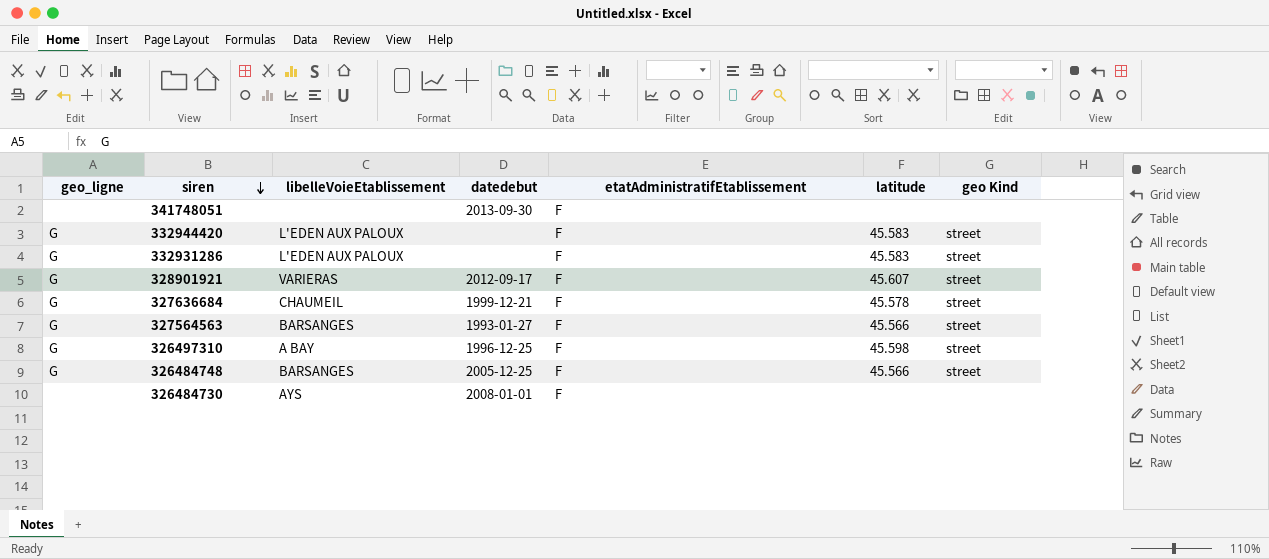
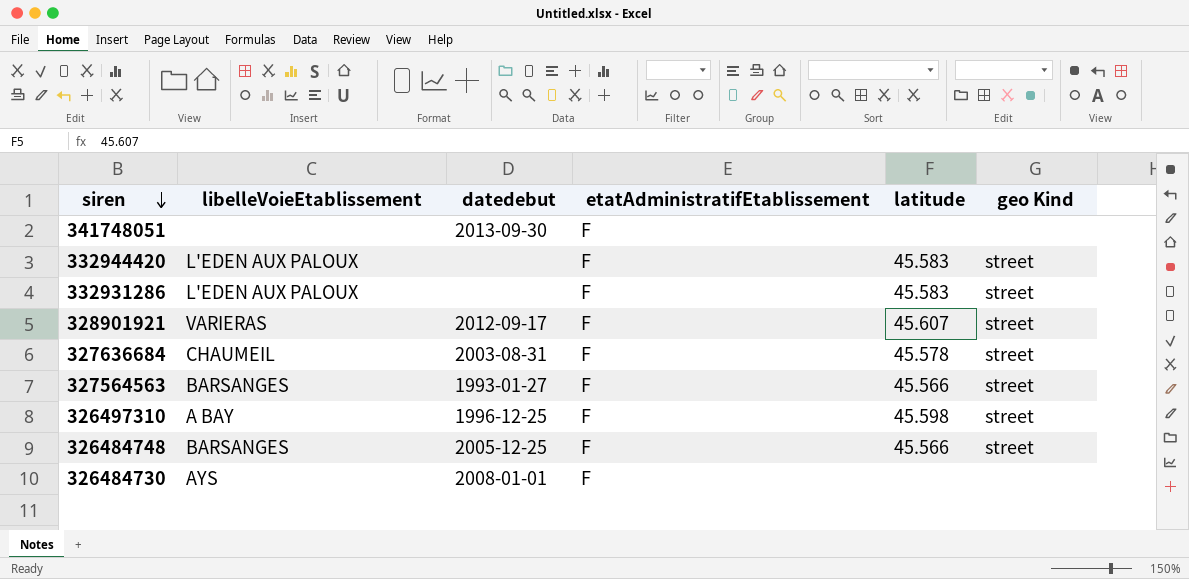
column geo_ligne | position: 1 -> none
327636684 | datedebut: 1999-12-21 -> 2003-08-31

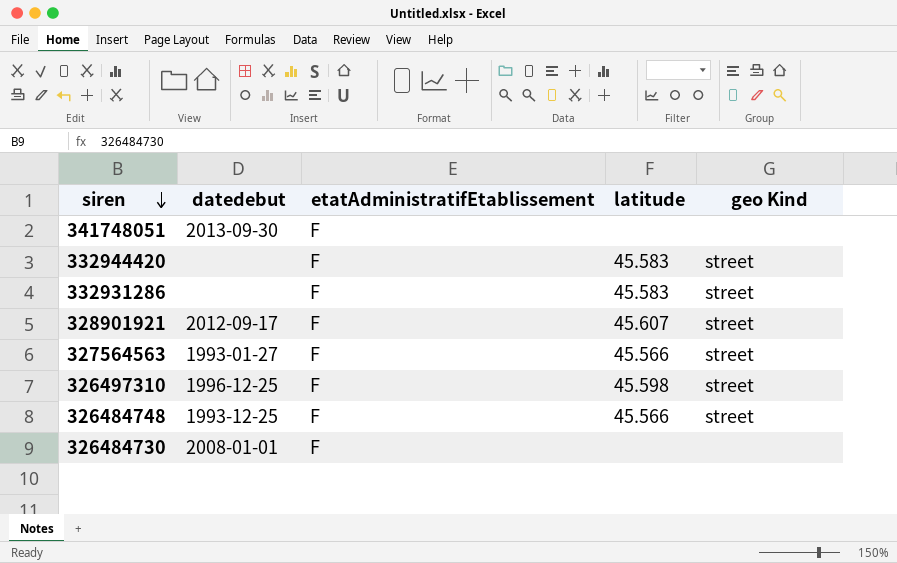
column libelleVoieEtablissement | position: 2 -> none
row 327636684: CHAUMEIL | 2003-08-31 | F | 45.578 | street -> none
326484748 | datedebut: 2005-12-25 -> 1993-12-25

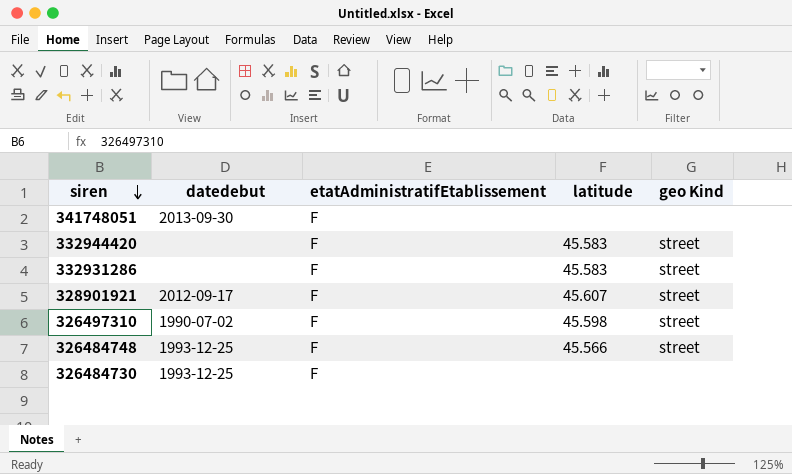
row 327564563: 1993-01-27 | F | 45.566 | street -> none
326497310 | datedebut: 1996-12-25 -> 1990-07-02
326484730 | datedebut: 2008-01-01 -> 1993-12-25

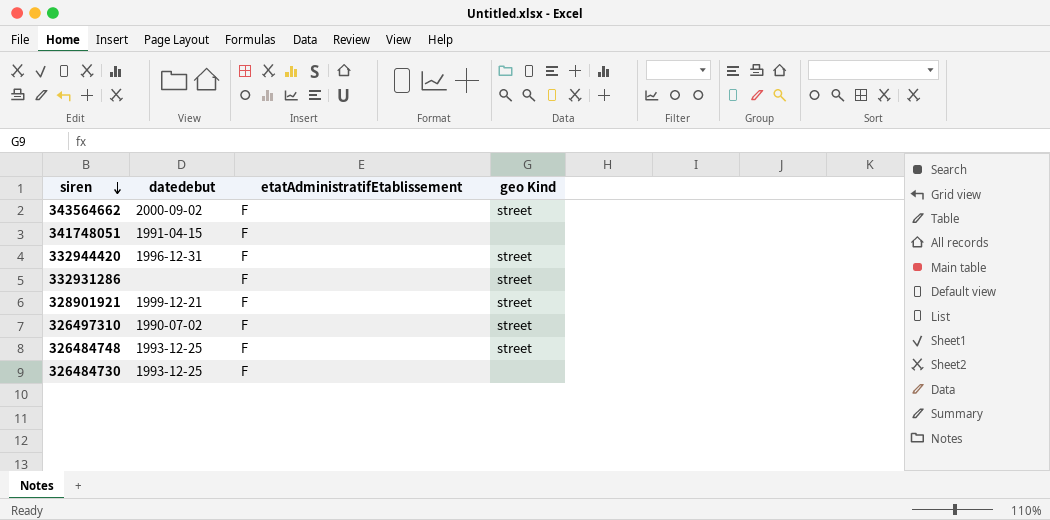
column latitude | position: 4 -> none
row 343564662: none -> 2000-09-02 | F | street
341748051 | datedebut: 2013-09-30 -> 1991-04-15
332944420 | datedebut: none -> 1996-12-31
328901921 | datedebut: 2012-09-17 -> 1999-12-21

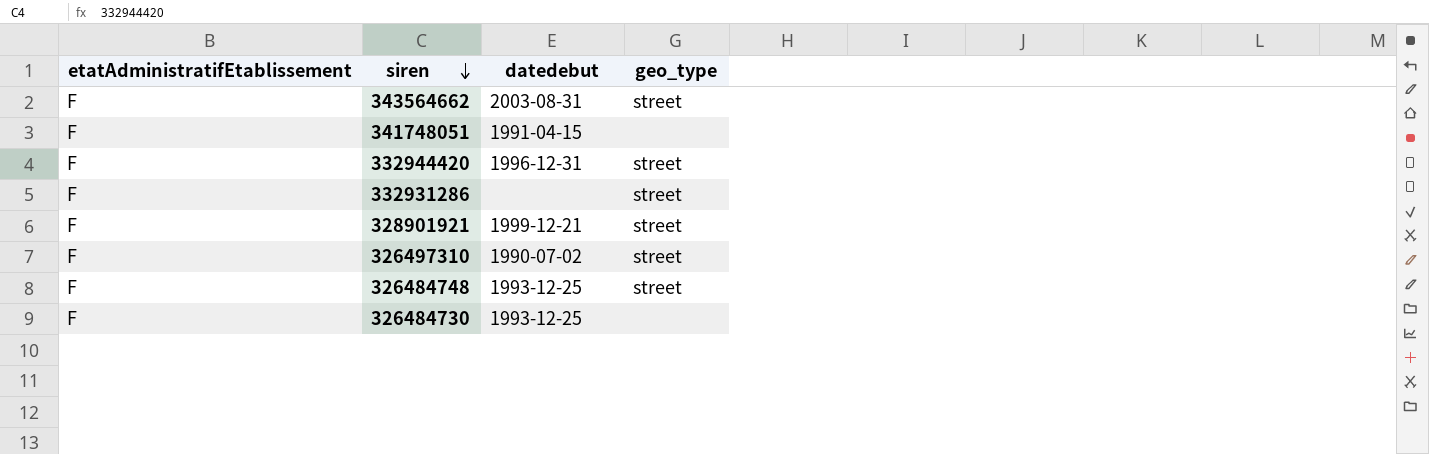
column etatAdministratifEtablissement | position: 3 -> 1
column name: geo Kind -> geo_type
343564662 | datedebut: 2000-09-02 -> 2003-08-31

